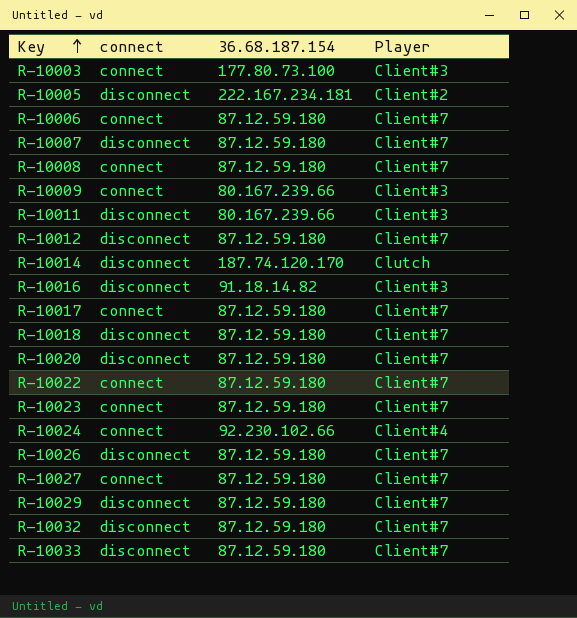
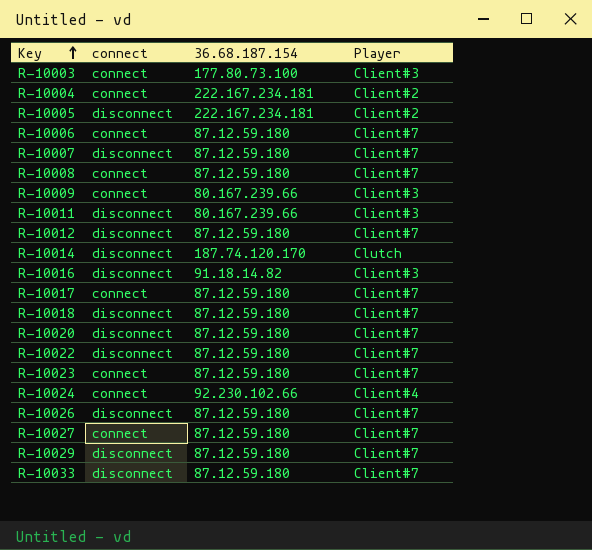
row R-10032: disconnect | 87.12.59.180 | Client#7 -> none
row R-10004: none -> connect | 222.167.234.181 | Client#2
R-10022 | connect: connect -> disconnect

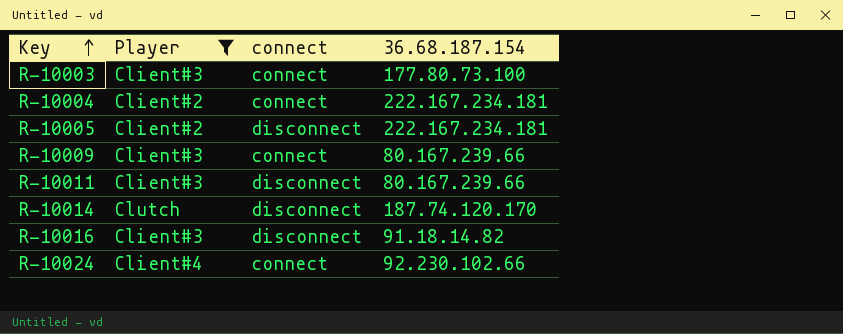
filter: none -> Player != Client#7
column Player | position: 4 -> 2

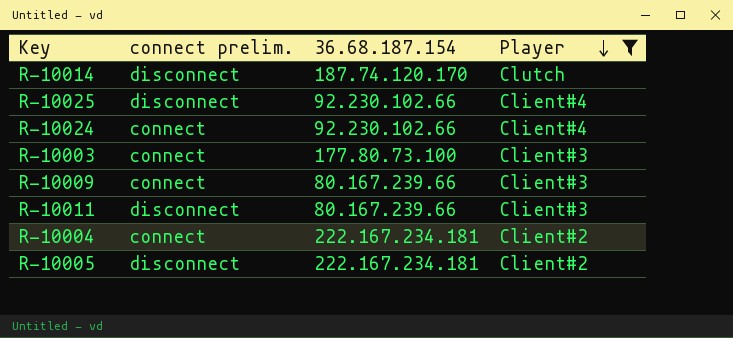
row order: Key ascending -> Player descending
column name: connect -> connect prelim.
column Player | position: 2 -> 4
row R-10016: Client#3 | disconnect | 91.18.14.82 -> none
row R-10025: none -> disconnect | 92.230.102.66 | Client#4

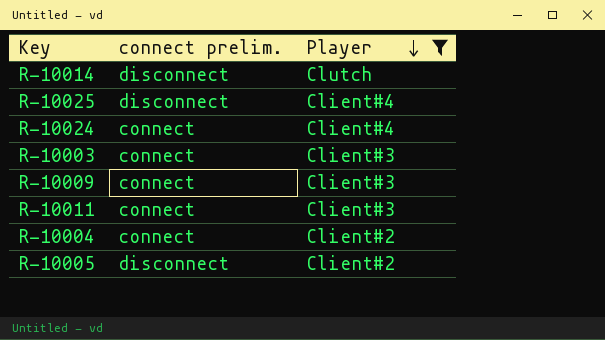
column 36.68.187.154 | position: 3 -> none
R-10011 | connect prelim.: disconnect -> connect

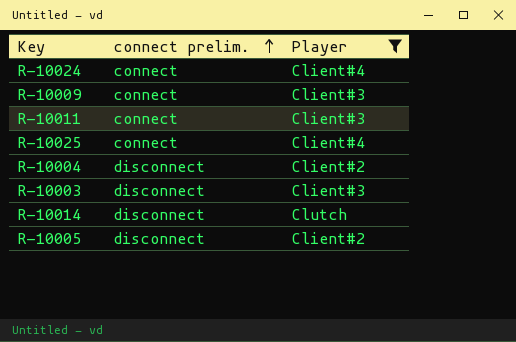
row order: Player descending -> connect prelim. ascending
R-10025 | connect prelim.: disconnect -> connect
R-10004 | connect prelim.: connect -> disconnect
R-10003 | connect prelim.: connect -> disconnect

